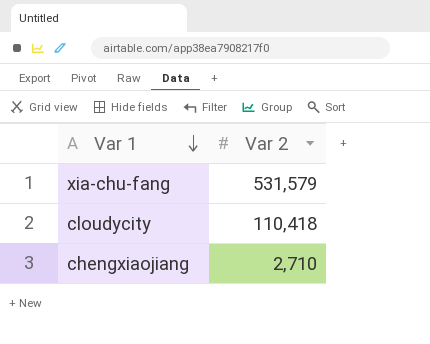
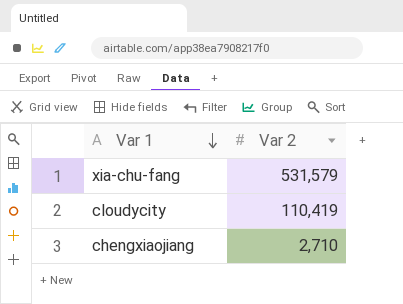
cloudycity | Var 2: 110,418 -> 110,419

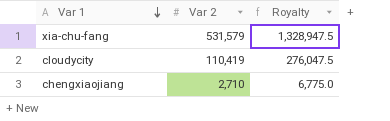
column Royalty | formula: none -> [Var 2] * 2.5

